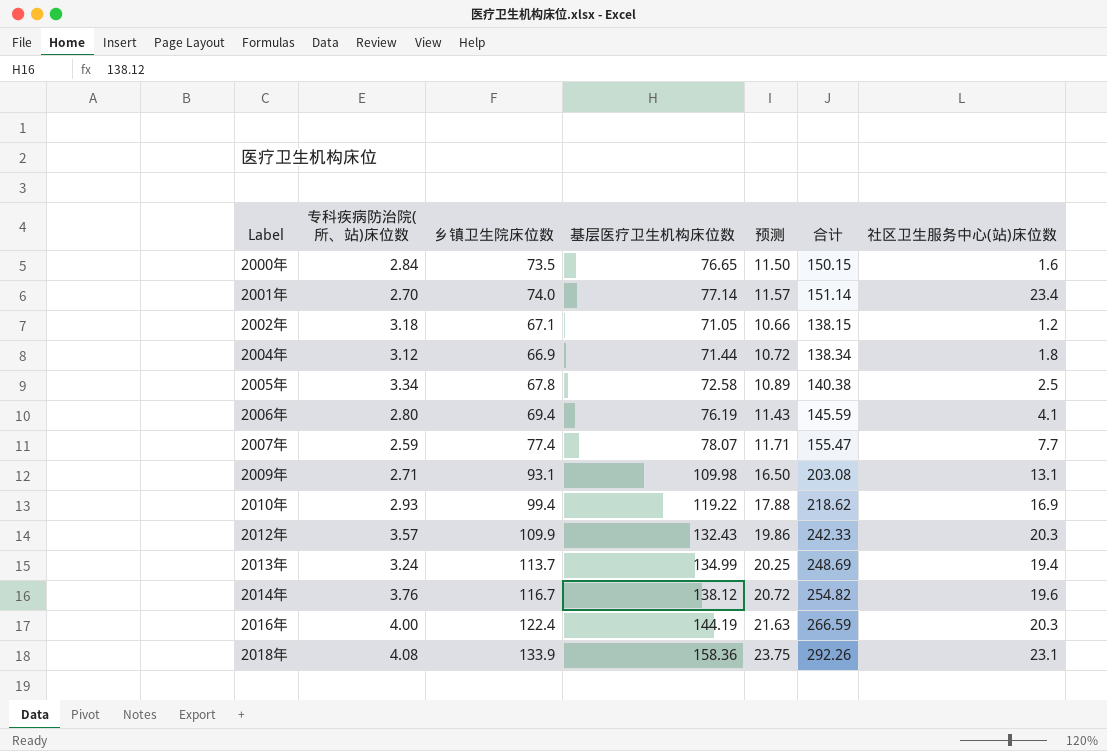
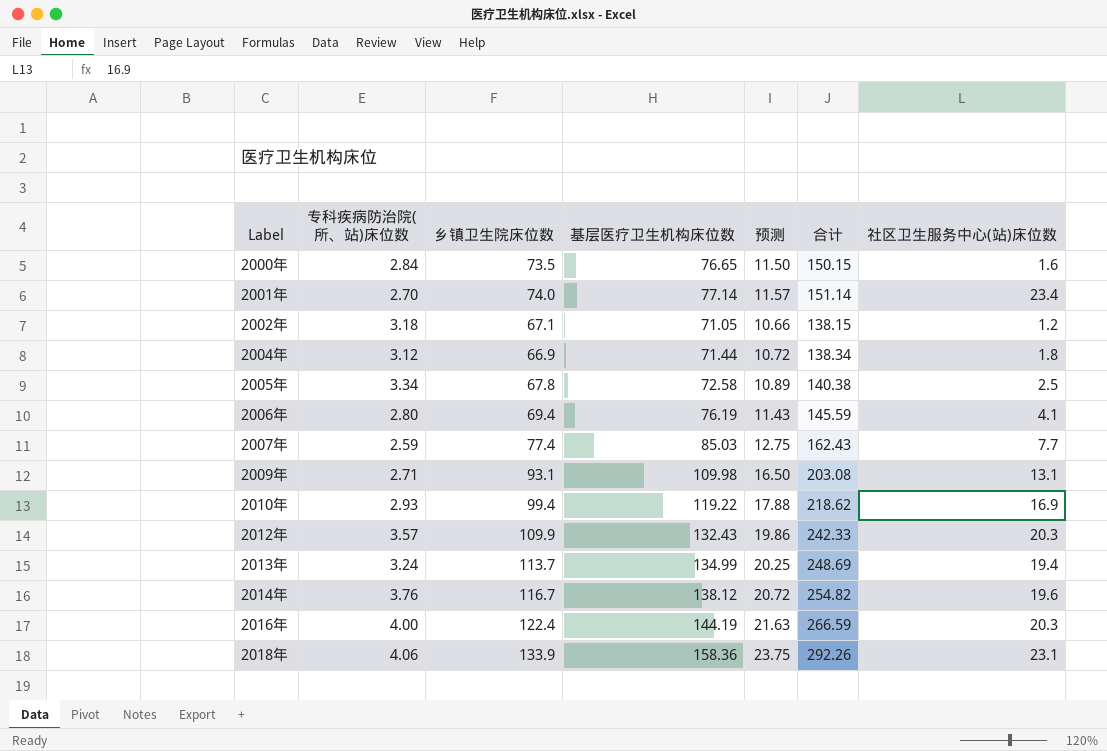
2007年 | 基层医疗卫生机构床位数: 78.07 -> 85.03
2007年 | 预测: 11.71 -> 12.75
2007年 | 合计: 155.47 -> 162.43
2018年 | 专科疾病防治院(所、站)床位数: 4.08 -> 4.06

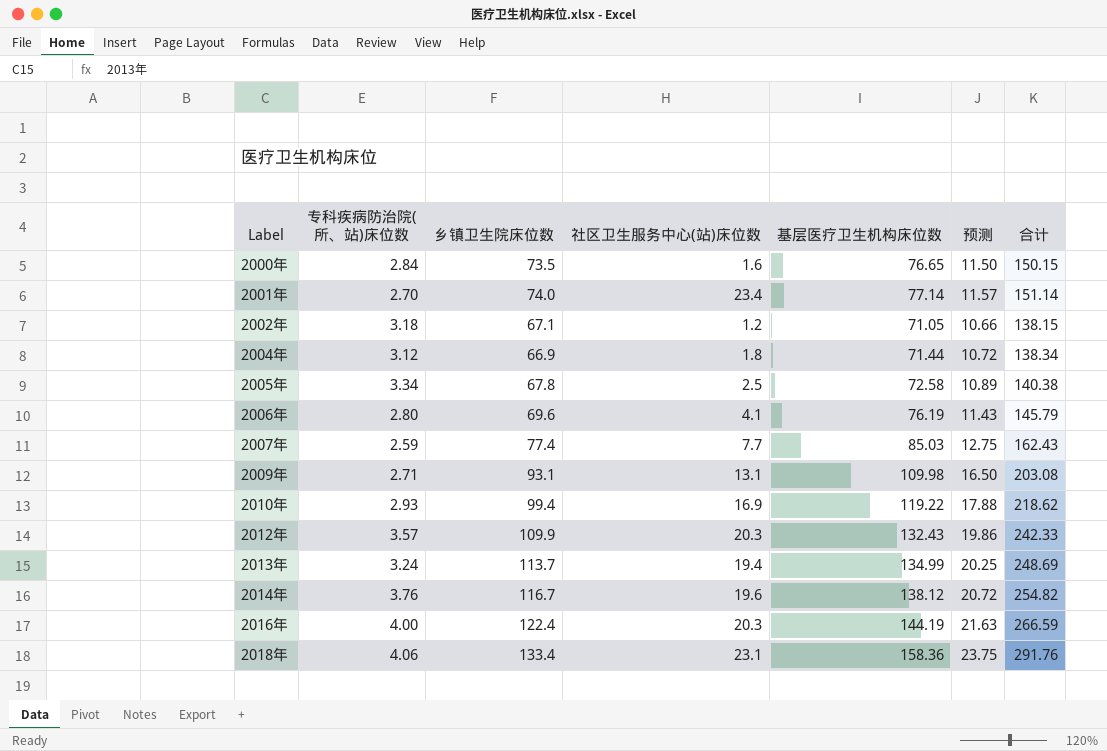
column 社区卫生服务中心(站)床位数 | position: 7 -> 4
2006年 | 乡镇卫生院床位数: 69.4 -> 69.6
2006年 | 合计: 145.59 -> 145.79
2018年 | 乡镇卫生院床位数: 133.9 -> 133.4
2018年 | 合计: 292.26 -> 291.76

